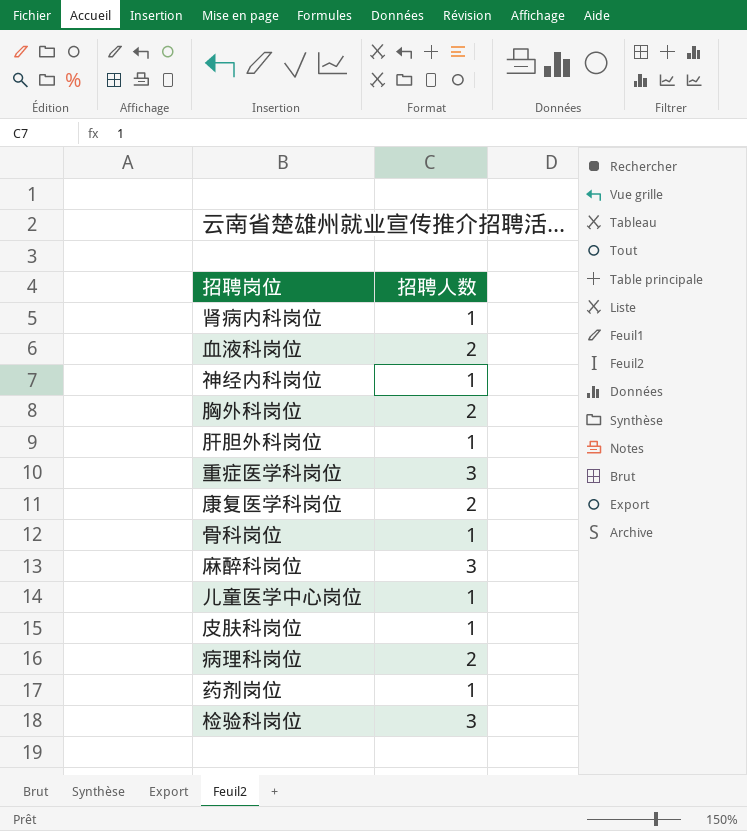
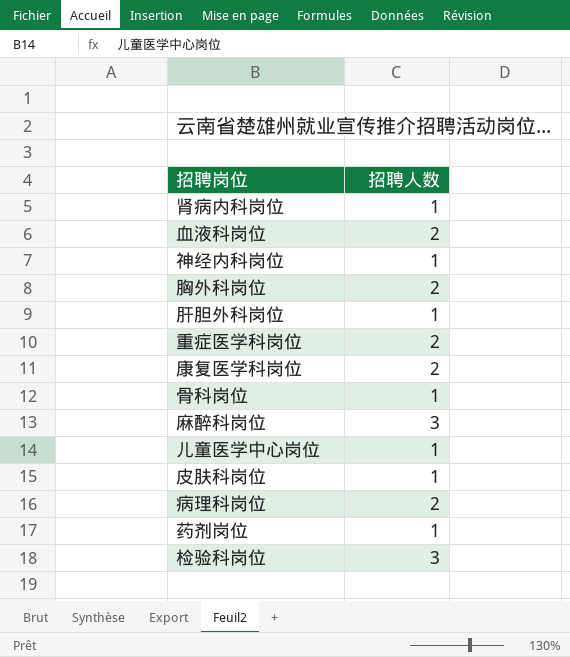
重症医学科岗位 | 招聘人数: 3 -> 2

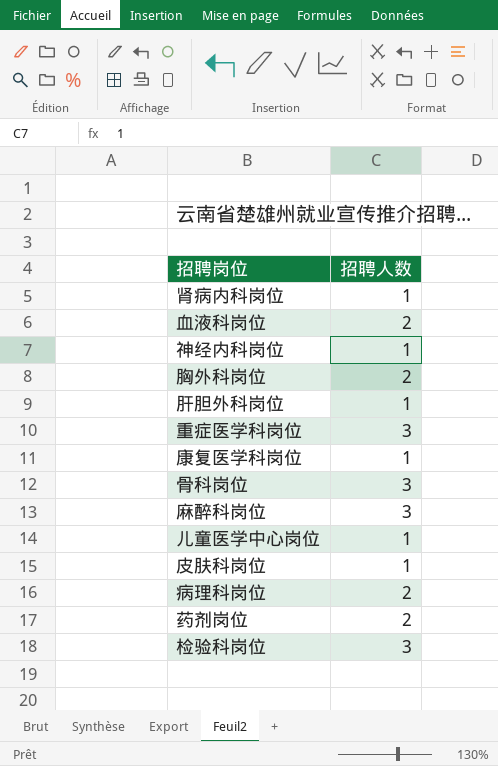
重症医学科岗位 | 招聘人数: 2 -> 3
康复医学科岗位 | 招聘人数: 2 -> 1
骨科岗位 | 招聘人数: 1 -> 3
药剂岗位 | 招聘人数: 1 -> 2

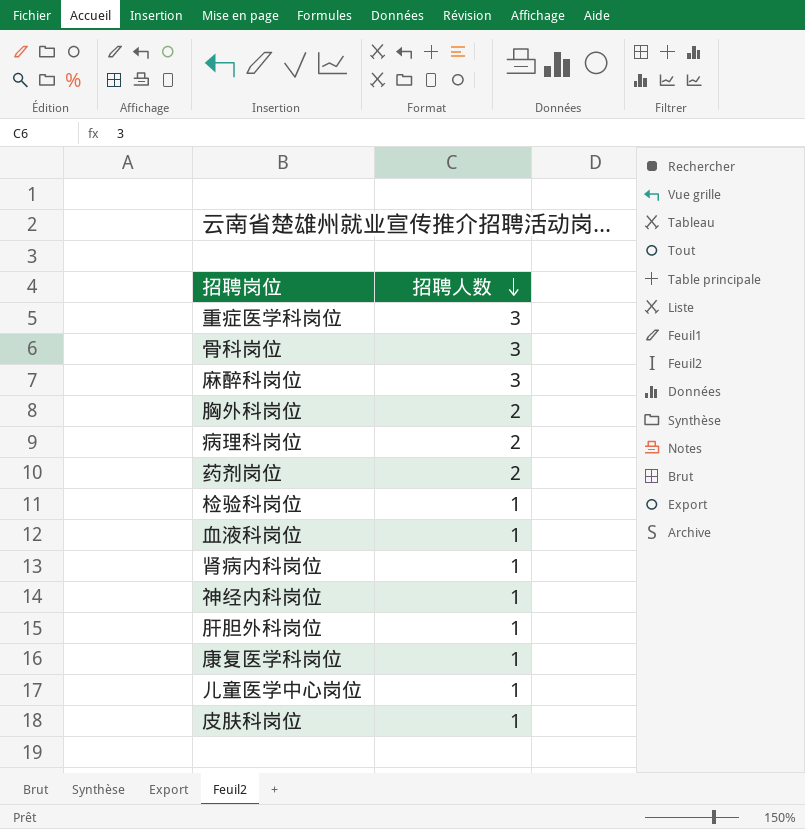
row order: none -> 招聘人数 descending
检验科岗位 | 招聘人数: 3 -> 1
血液科岗位 | 招聘人数: 2 -> 1

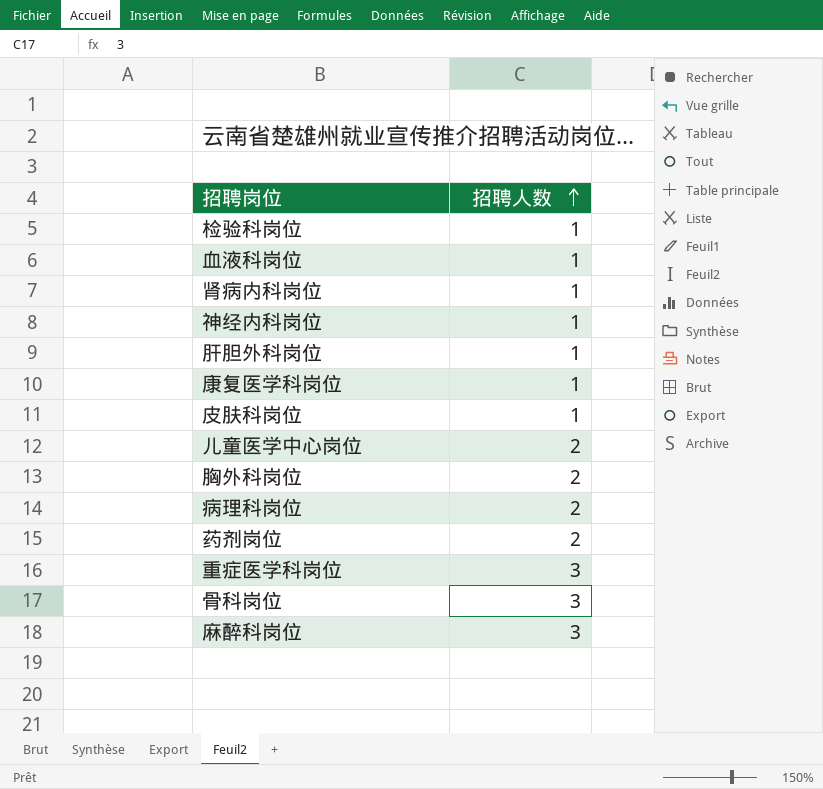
row order: 招聘人数 descending -> 招聘人数 ascending
儿童医学中心岗位 | 招聘人数: 1 -> 2

